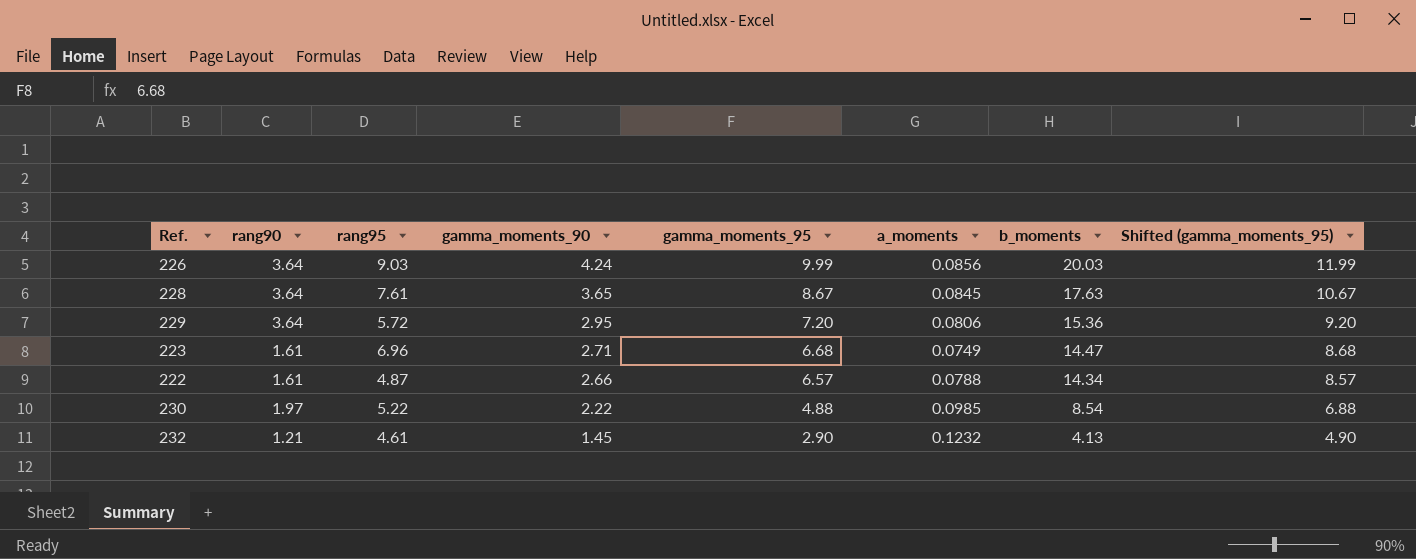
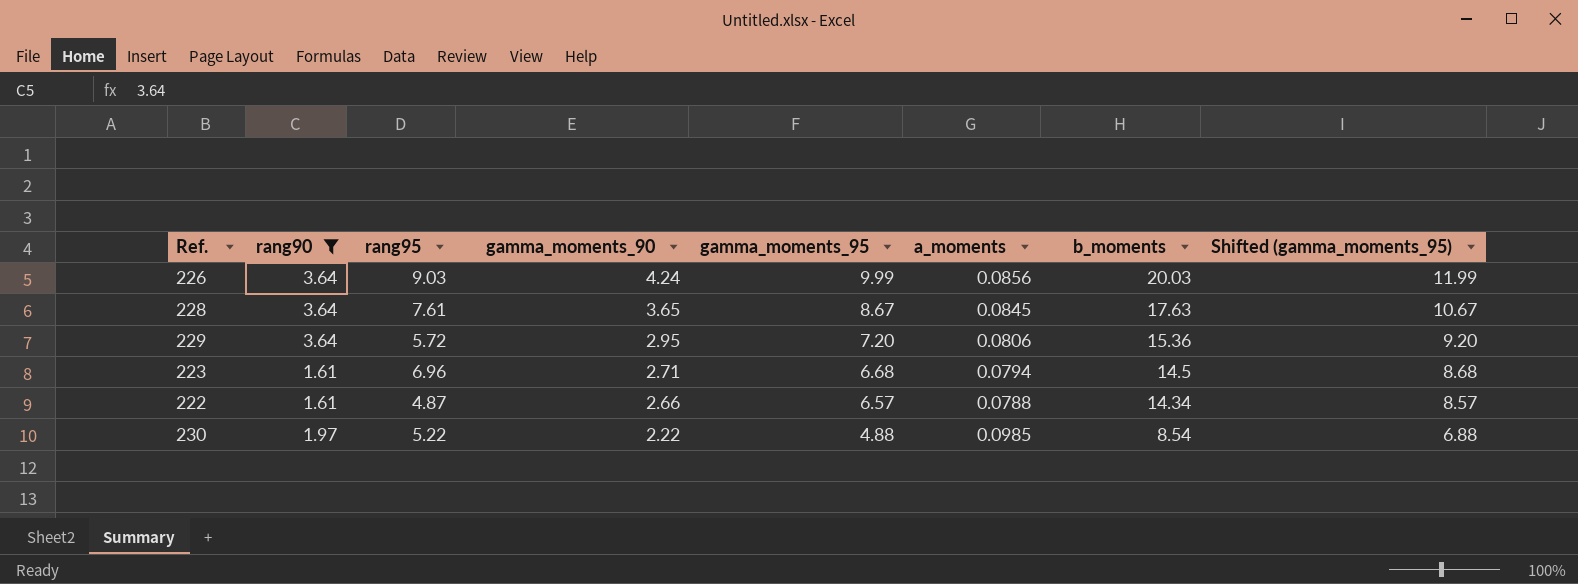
filter: none -> rang90 != 1.21
223 | a_moments: 0.0749 -> 0.0794
223 | b_moments: 14.47 -> 14.5

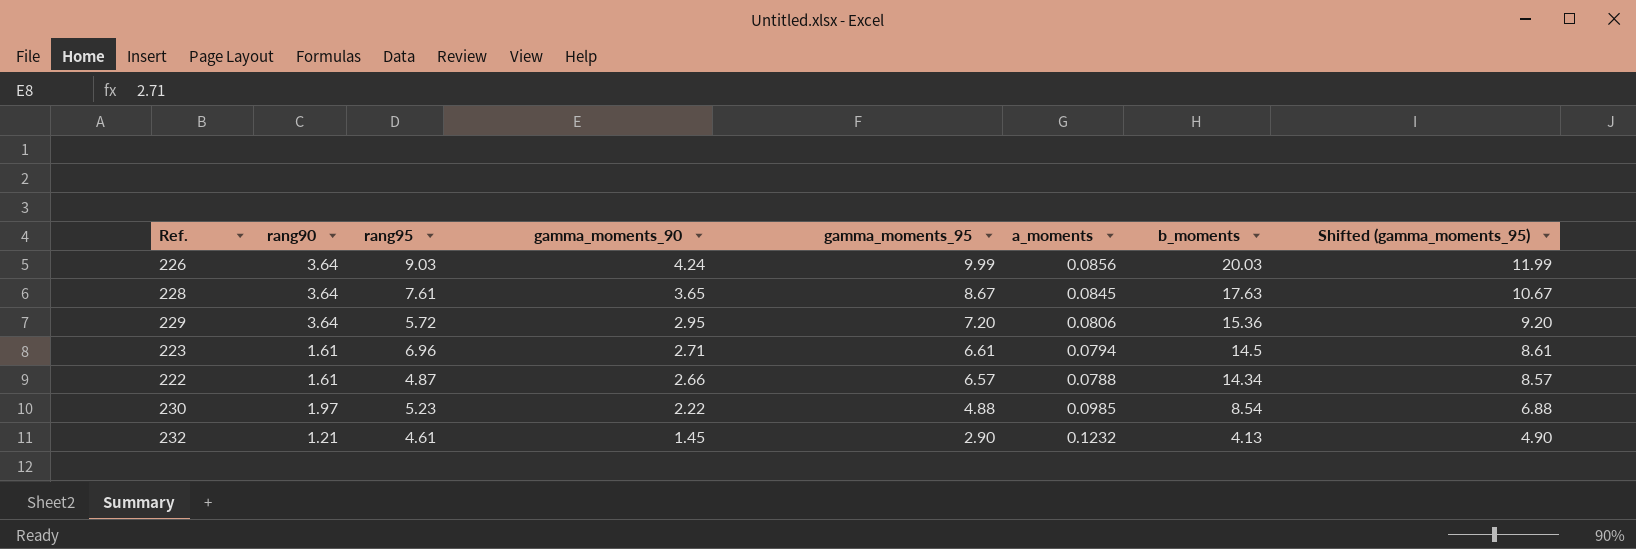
filter: rang90 != 1.21 -> none
223 | gamma_moments_95: 6.68 -> 6.61
223 | Shifted (gamma_moments_95): 8.68 -> 8.61
230 | rang95: 5.22 -> 5.23

